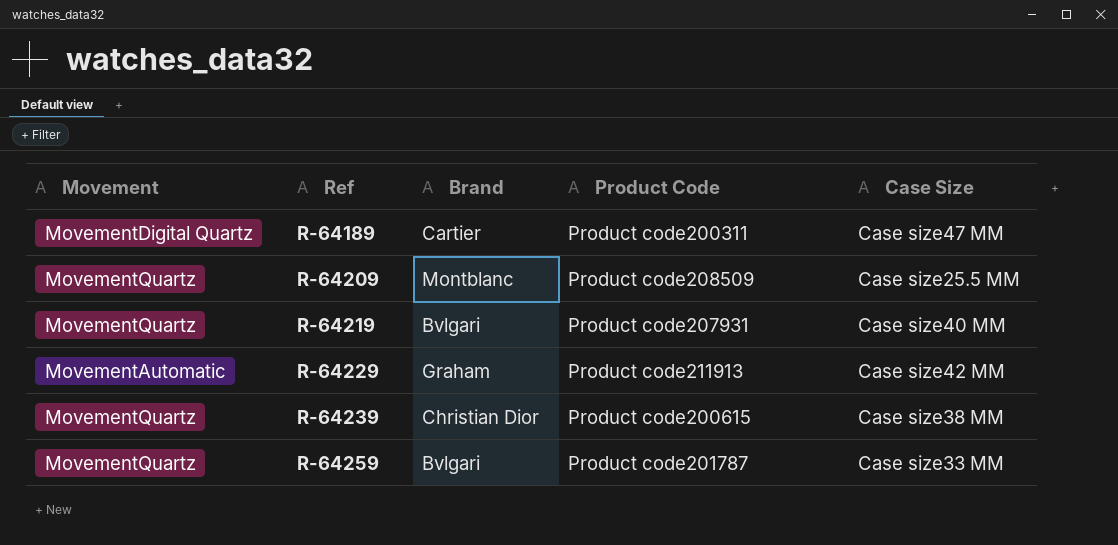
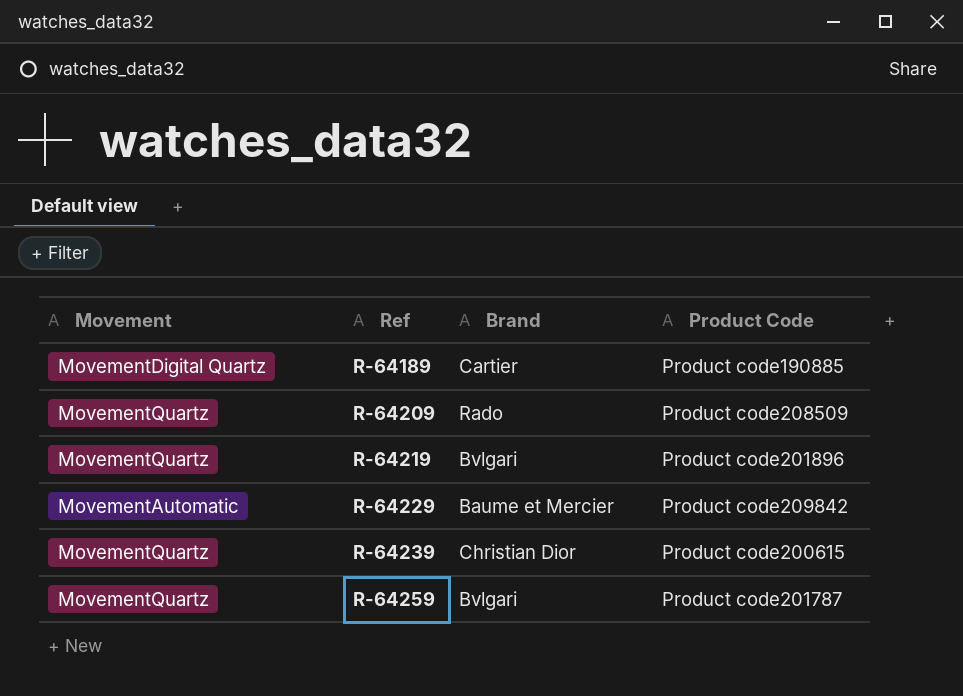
column Case Size | position: 5 -> none
R-64189 | Product Code: Product code200311 -> Product code190885
R-64209 | Brand: Montblanc -> Rado
R-64219 | Product Code: Product code207931 -> Product code201896
R-64229 | Brand: Graham -> Baume et Mercier
R-64229 | Product Code: Product code211913 -> Product code209842

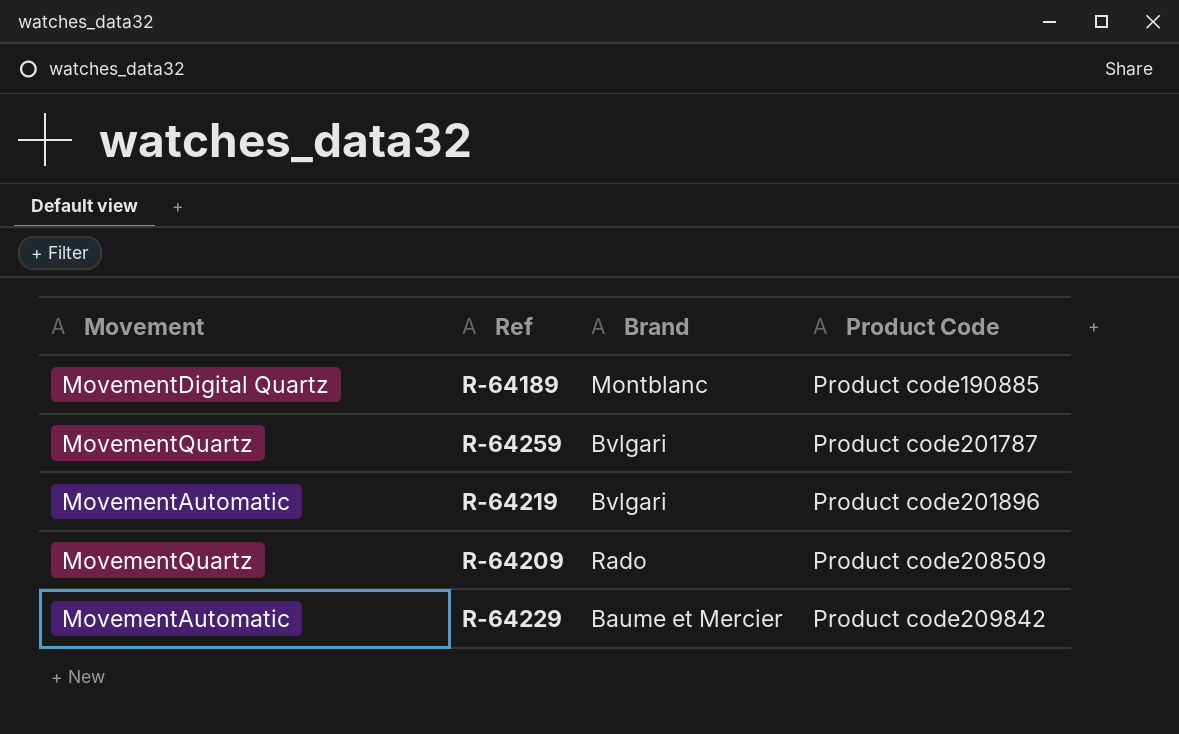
row order: Ref ascending -> Product Code ascending
row R-64239: MovementQuartz | Christian Dior | Product code200615 -> none
R-64189 | Brand: Cartier -> Montblanc
R-64219 | Movement: MovementQuartz -> MovementAutomatic

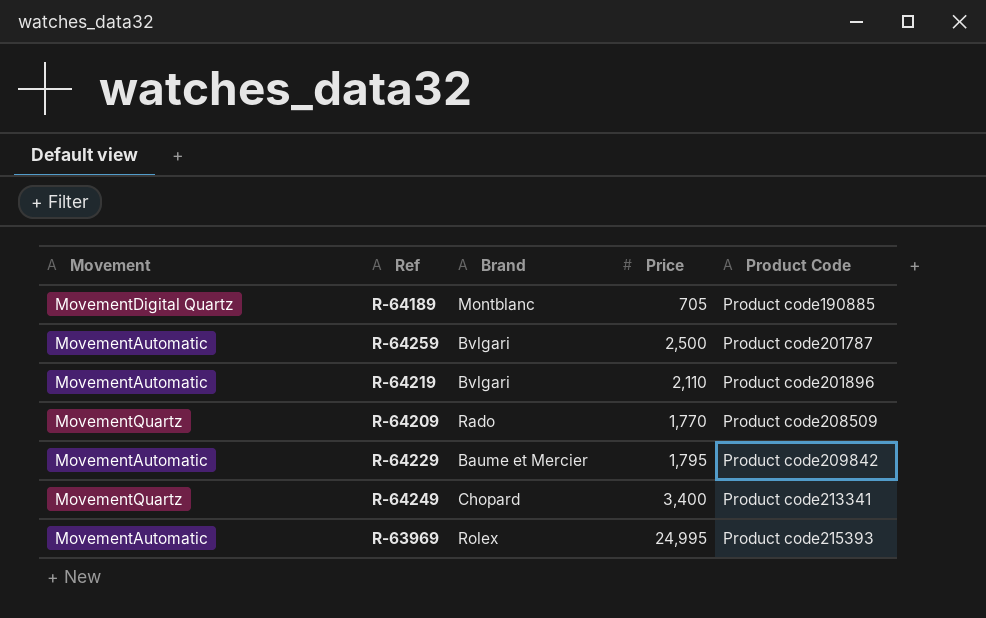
column Price | position: none -> 4
R-64259 | Movement: MovementQuartz -> MovementAutomatic
row R-64249: none -> MovementQuartz | Chopard | 3,400 | Product code213341
row R-63969: none -> MovementAutomatic | Rolex | 24,995 | Product code215393

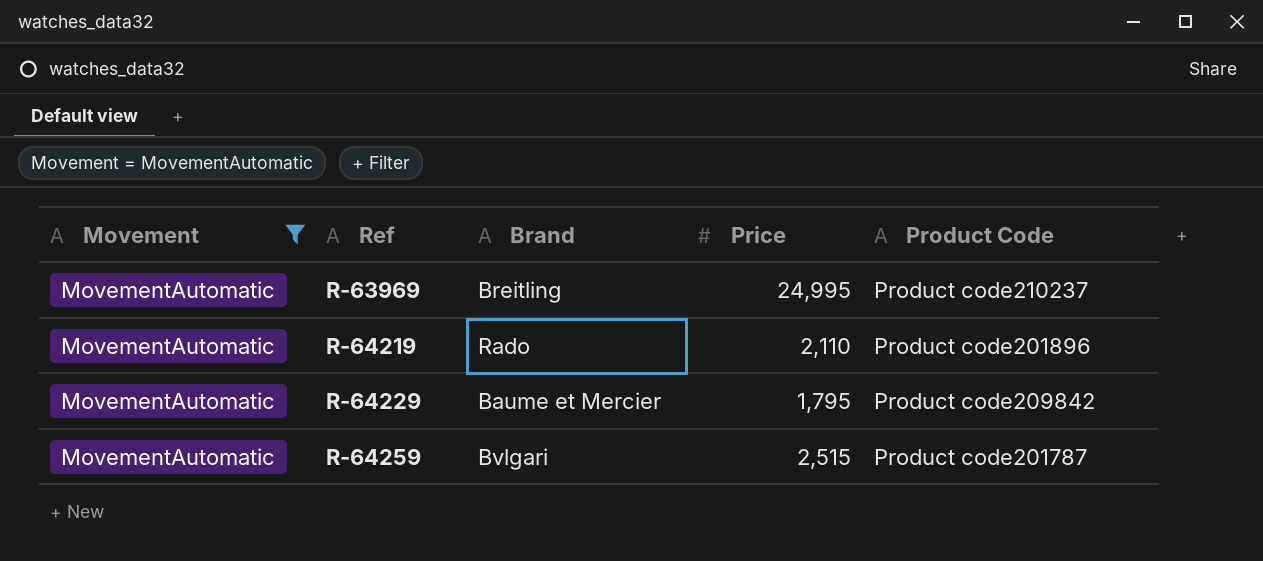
filter: none -> Movement = MovementAutomatic
row order: Product Code ascending -> Ref ascending
R-63969 | Brand: Rolex -> Breitling
R-63969 | Product Code: Product code215393 -> Product code210237
R-64219 | Brand: Bvlgari -> Rado
R-64259 | Price: 2,500 -> 2,515

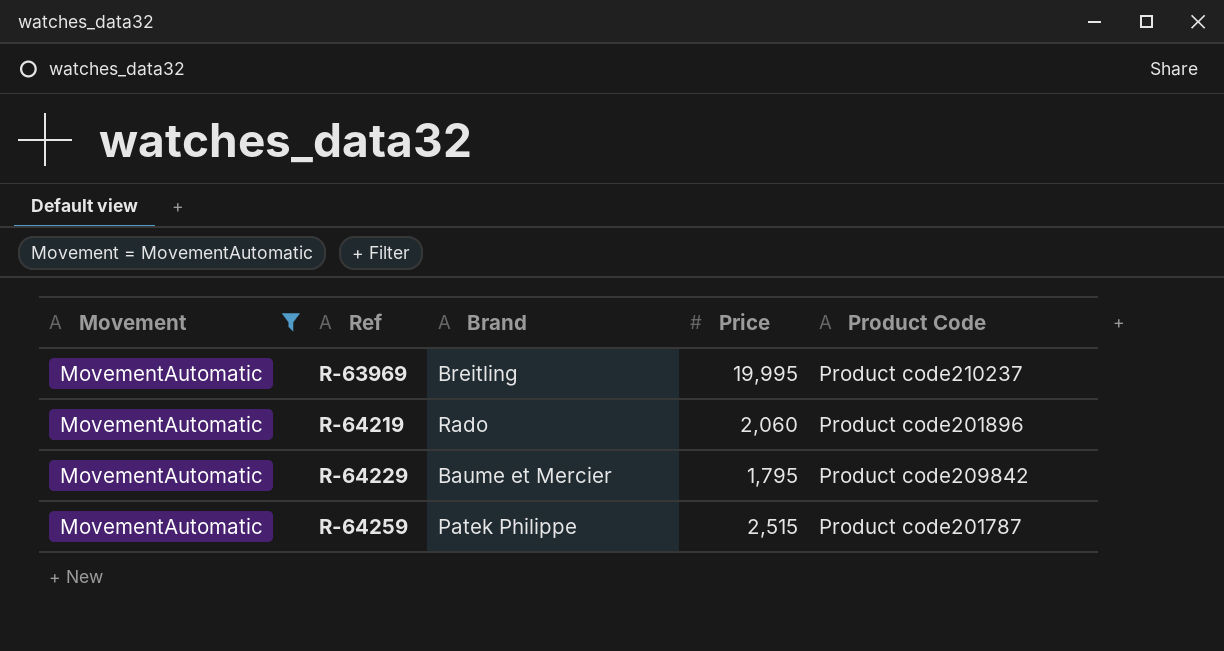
R-63969 | Price: 24,995 -> 19,995
R-64219 | Price: 2,110 -> 2,060
R-64259 | Brand: Bvlgari -> Patek Philippe

